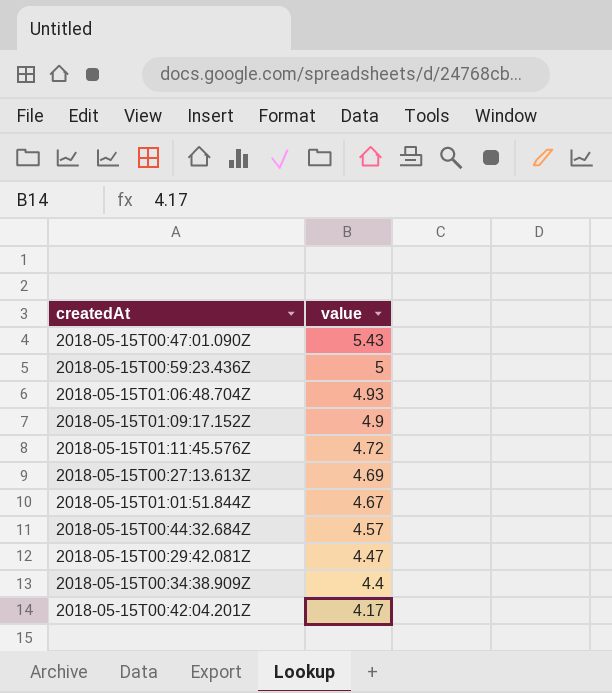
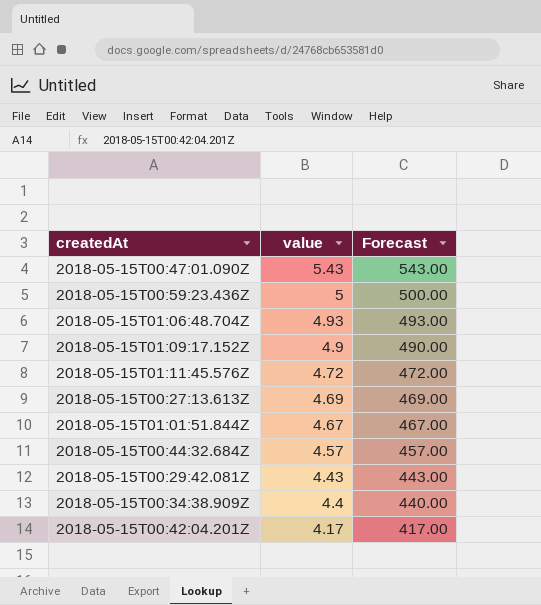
column Forecast | formula: none -> [value] * 100
2018-05-15T00:29:42.081Z | value: 4.47 -> 4.43

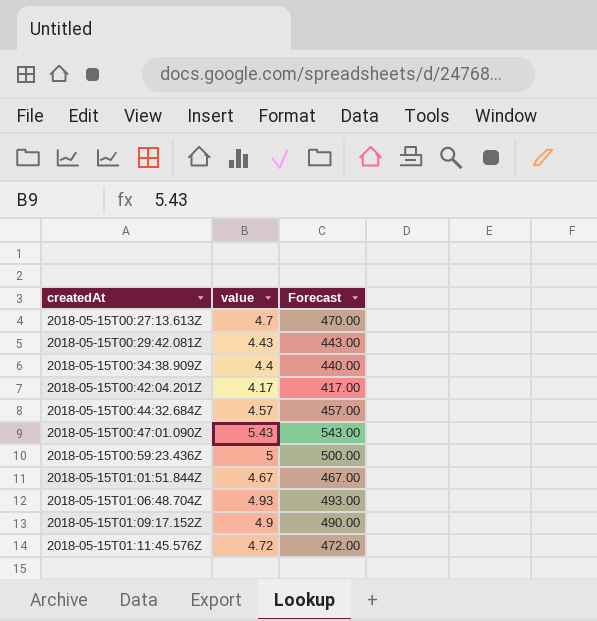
row order: value descending -> createdAt ascending
2018-05-15T00:27:13.613Z | value: 4.69 -> 4.7
2018-05-15T00:27:13.613Z | Forecast: 469.00 -> 470.00

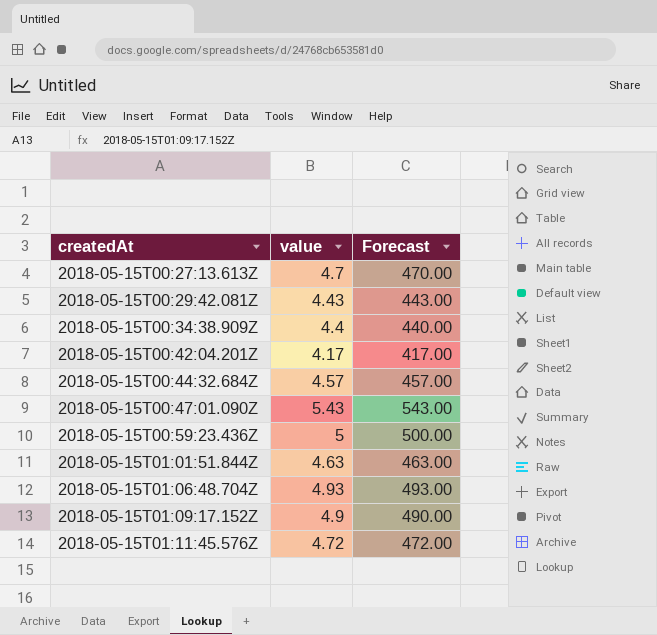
2018-05-15T01:01:51.844Z | value: 4.67 -> 4.63
2018-05-15T01:01:51.844Z | Forecast: 467.00 -> 463.00

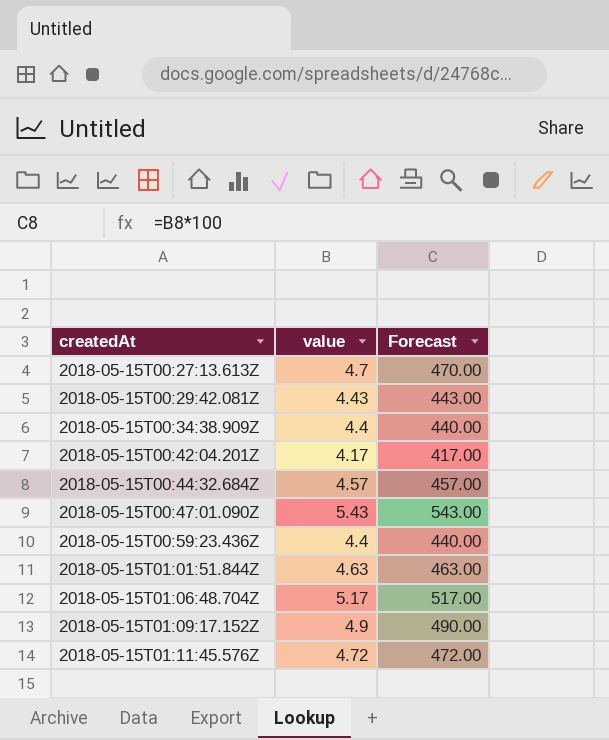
2018-05-15T00:59:23.436Z | value: 5 -> 4.4
2018-05-15T00:59:23.436Z | Forecast: 500.00 -> 440.00
2018-05-15T01:06:48.704Z | value: 4.93 -> 5.17
2018-05-15T01:06:48.704Z | Forecast: 493.00 -> 517.00

